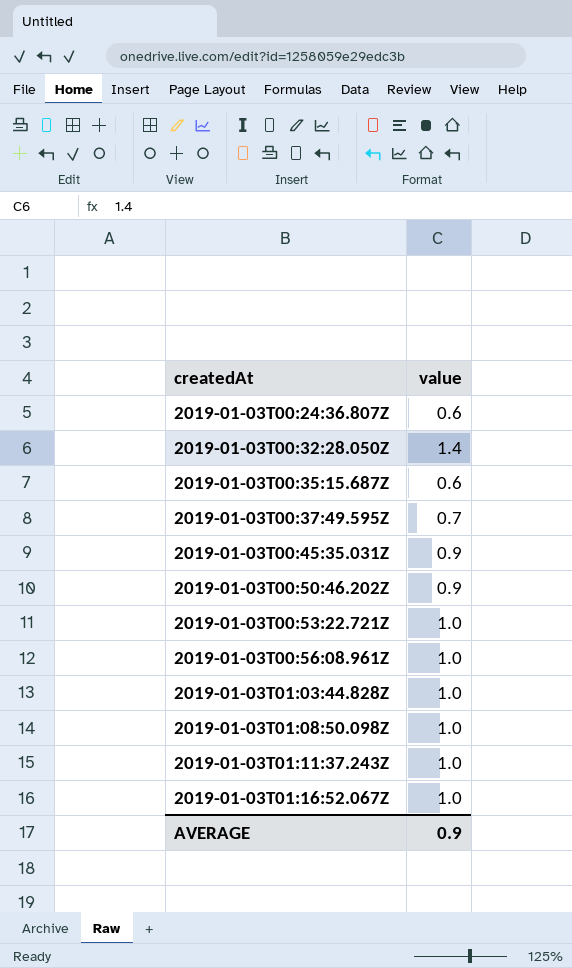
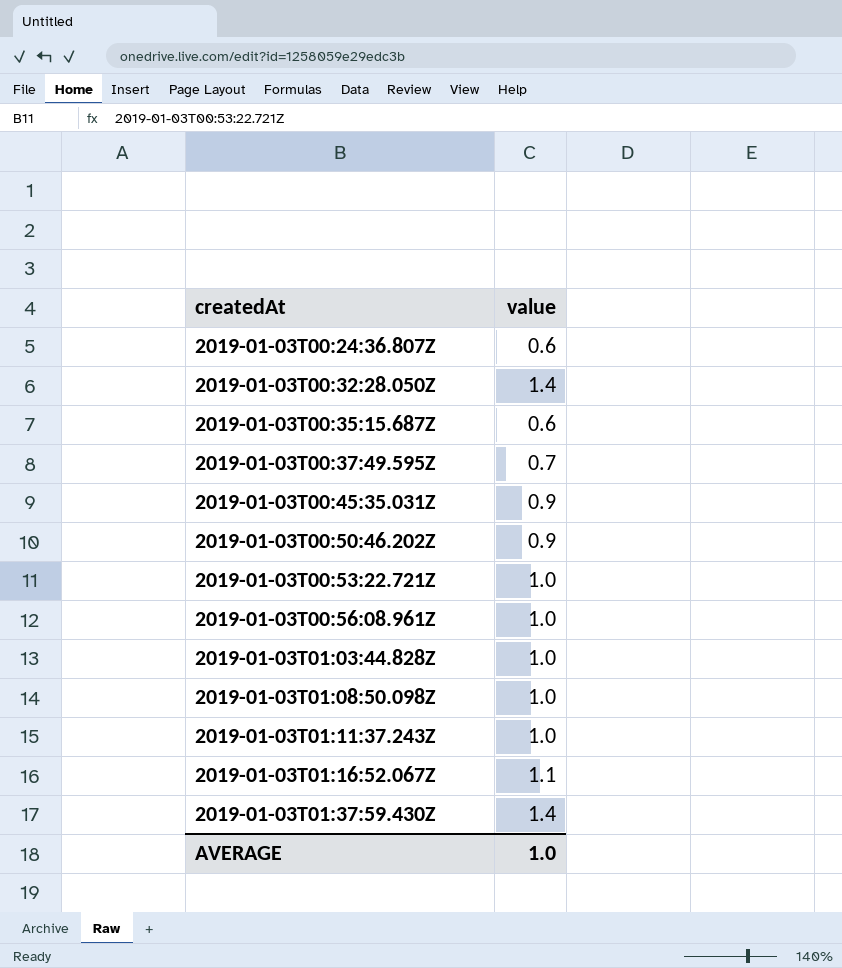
2019-01-03T01:16:52.067Z | value: 1.0 -> 1.1
row 2019-01-03T01:37:59.430Z: none -> 1.4
AVERAGE | value: 0.9 -> 1.0

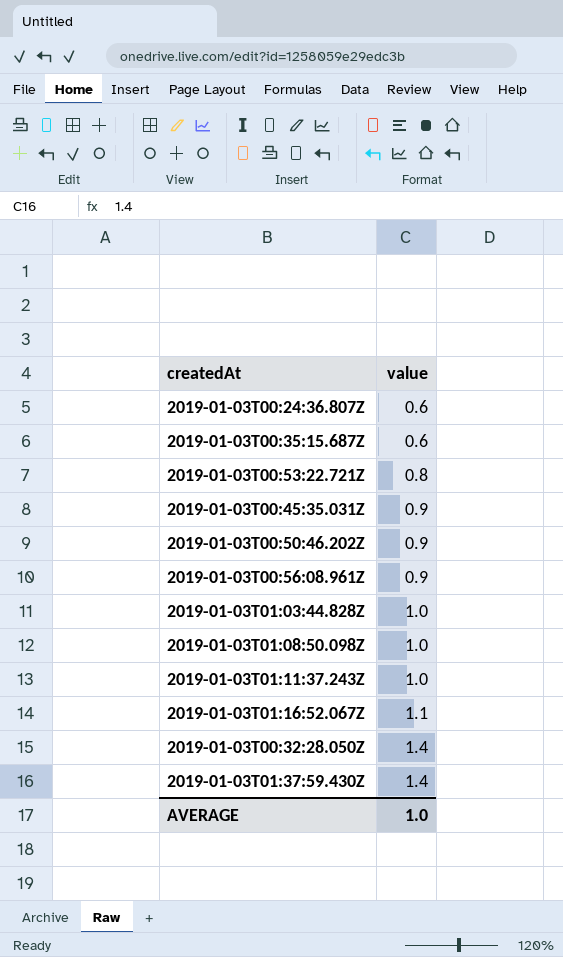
row order: createdAt ascending -> value ascending
row 2019-01-03T00:37:49.595Z: 0.7 -> none
2019-01-03T00:53:22.721Z | value: 1.0 -> 0.8
2019-01-03T00:56:08.961Z | value: 1.0 -> 0.9

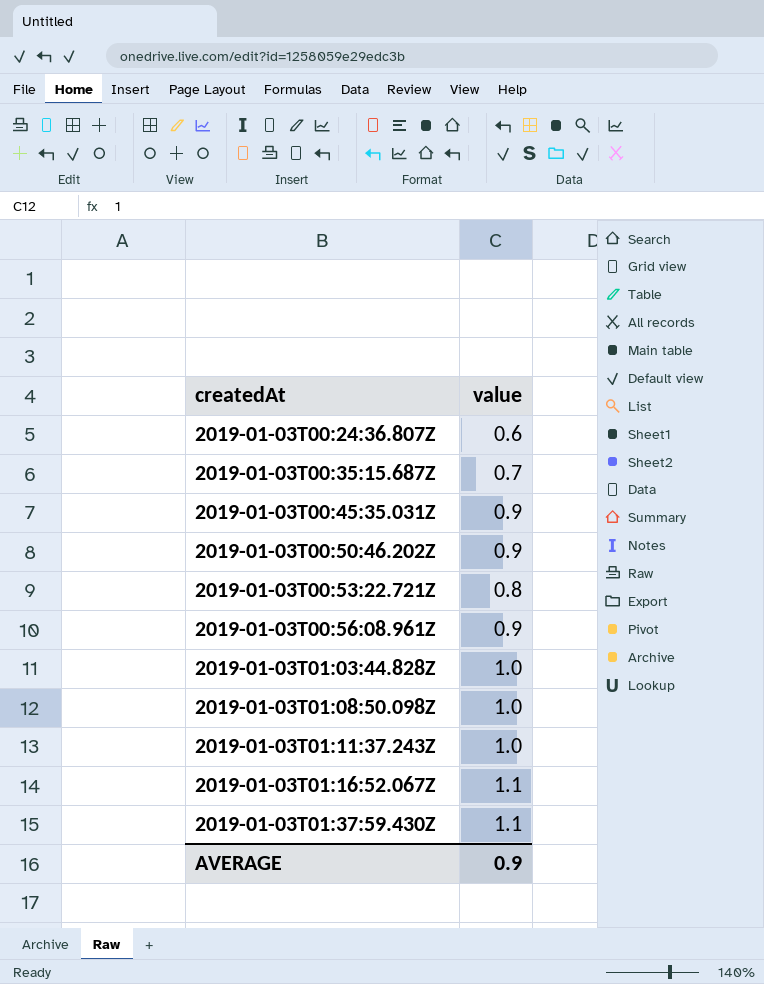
row order: value ascending -> createdAt ascending
row 2019-01-03T00:32:28.050Z: 1.4 -> none
2019-01-03T00:35:15.687Z | value: 0.6 -> 0.7
2019-01-03T01:37:59.430Z | value: 1.4 -> 1.1
AVERAGE | value: 1.0 -> 0.9

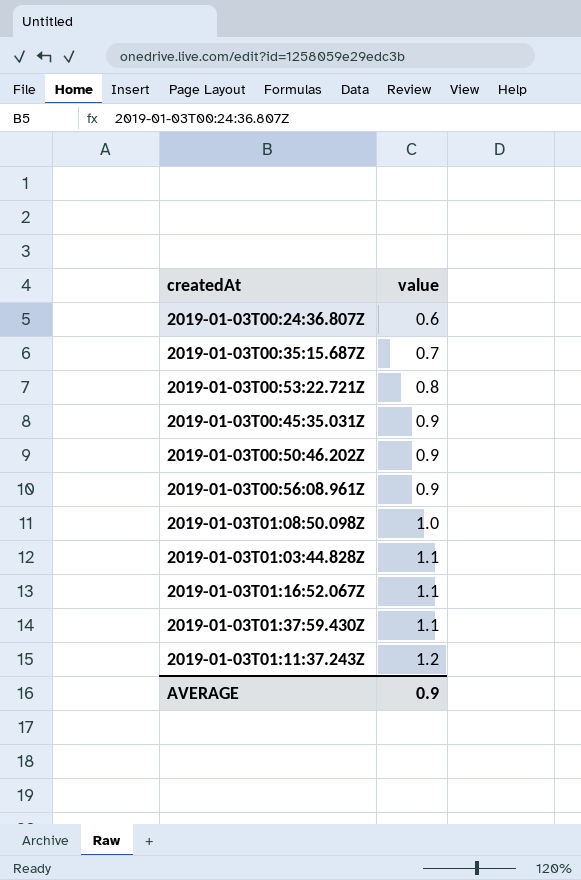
row order: createdAt ascending -> value ascending
2019-01-03T01:03:44.828Z | value: 1.0 -> 1.1
2019-01-03T01:11:37.243Z | value: 1.0 -> 1.2

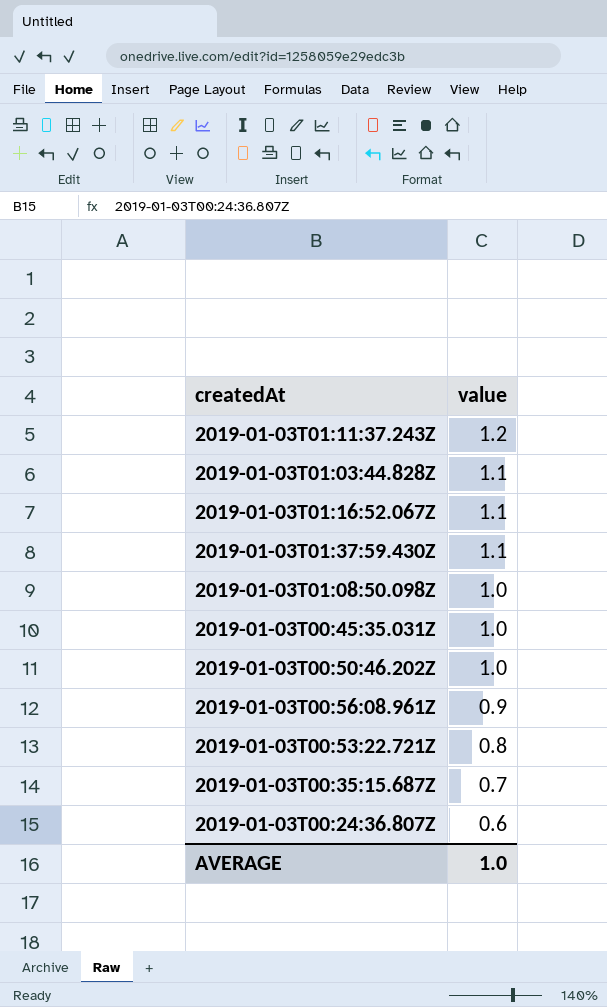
row order: value ascending -> value descending
2019-01-03T00:45:35.031Z | value: 0.9 -> 1.0
2019-01-03T00:50:46.202Z | value: 0.9 -> 1.0
AVERAGE | value: 0.9 -> 1.0

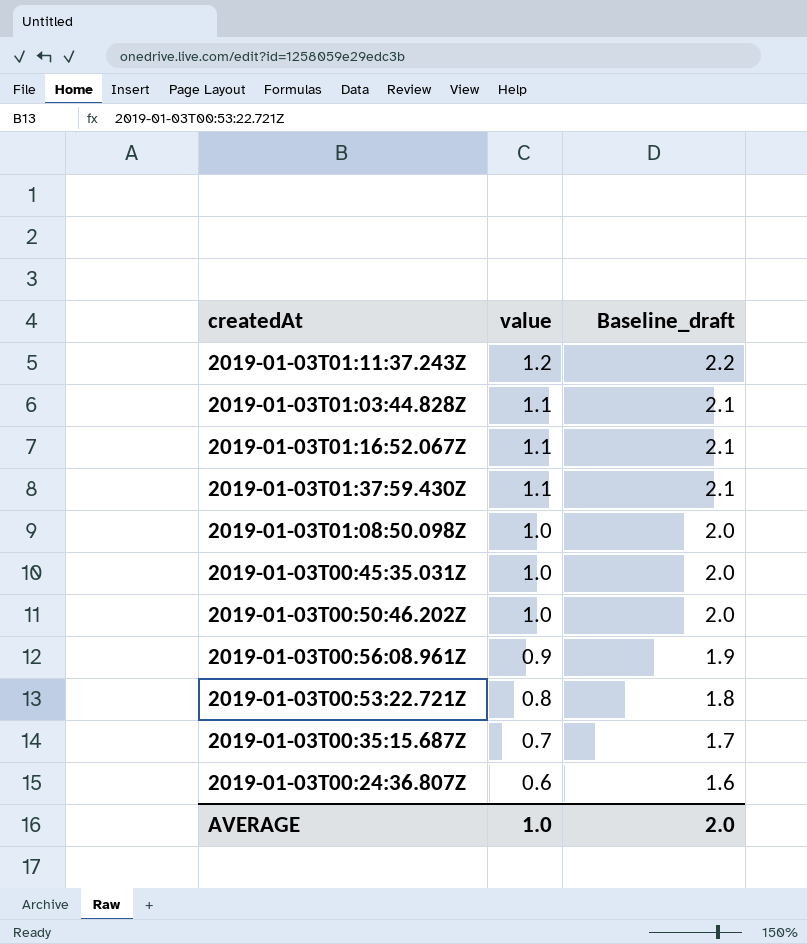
column Baseline_draft | formula: none -> [value] + 1

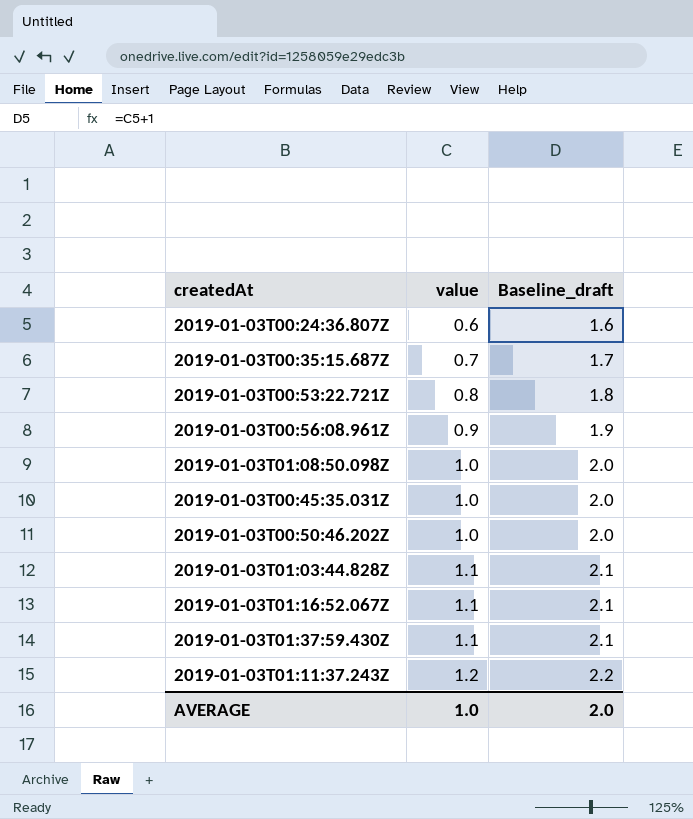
row order: value descending -> value ascending

